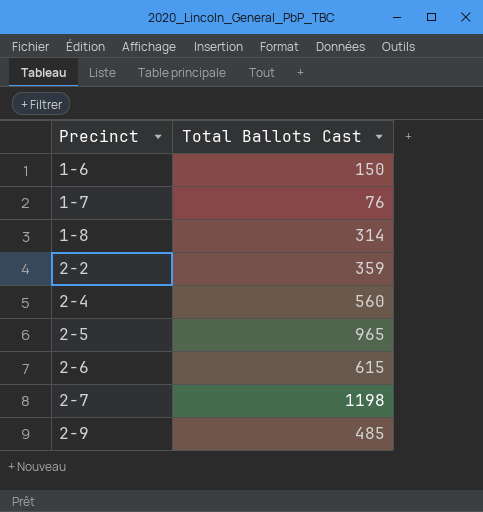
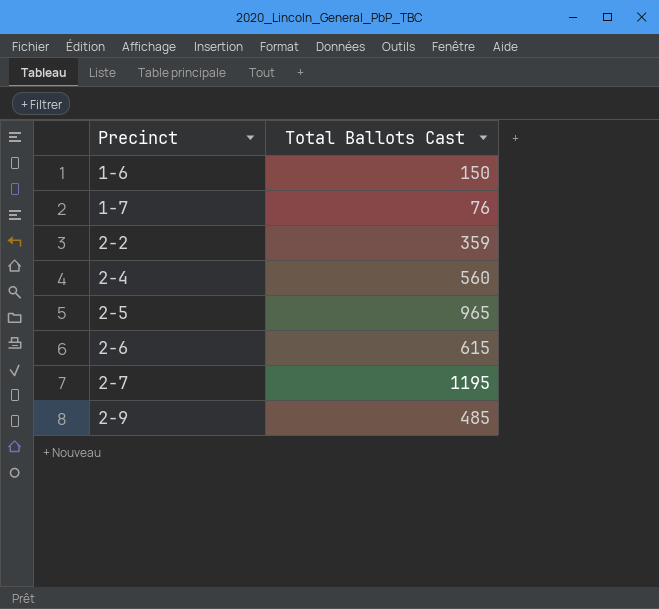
row 1-8: 314 -> none
2-7 | Total Ballots Cast: 1198 -> 1195

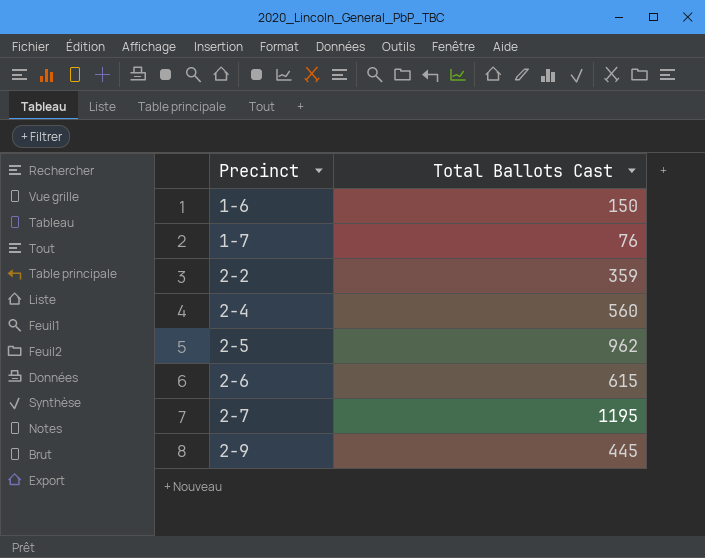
2-5 | Total Ballots Cast: 965 -> 962
2-9 | Total Ballots Cast: 485 -> 445

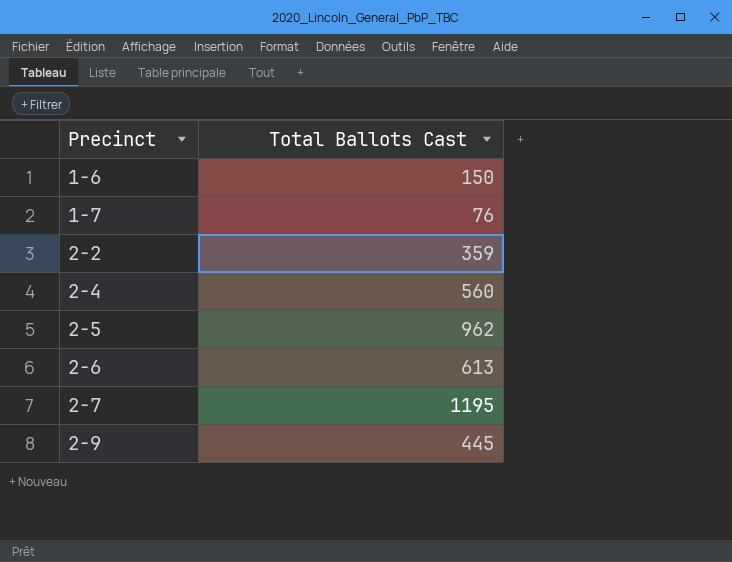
2-6 | Total Ballots Cast: 615 -> 613

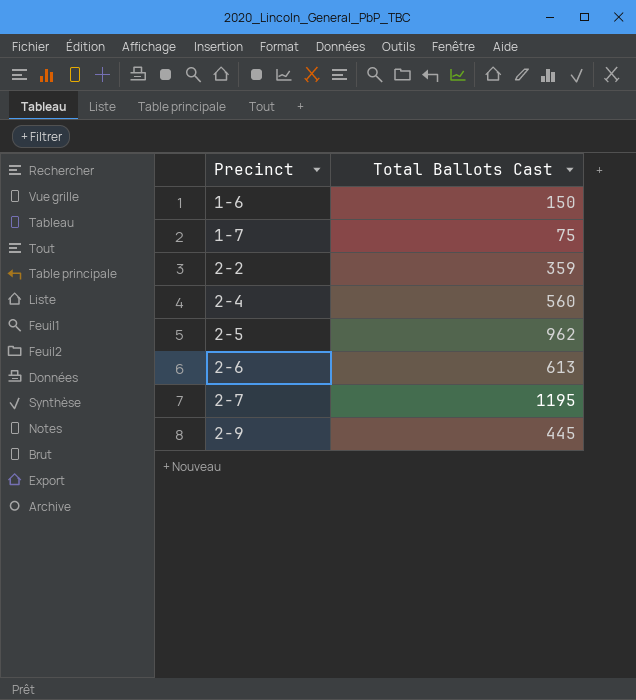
1-7 | Total Ballots Cast: 76 -> 75

